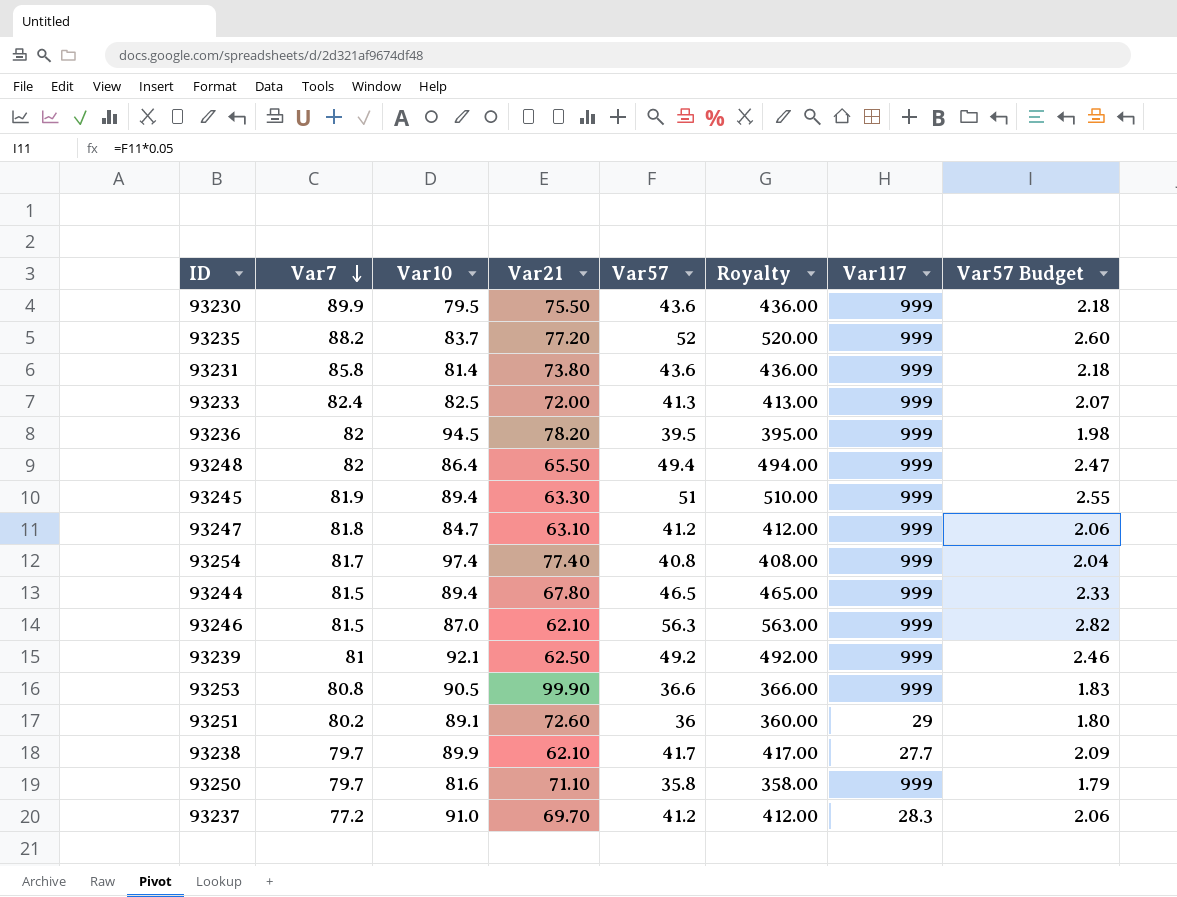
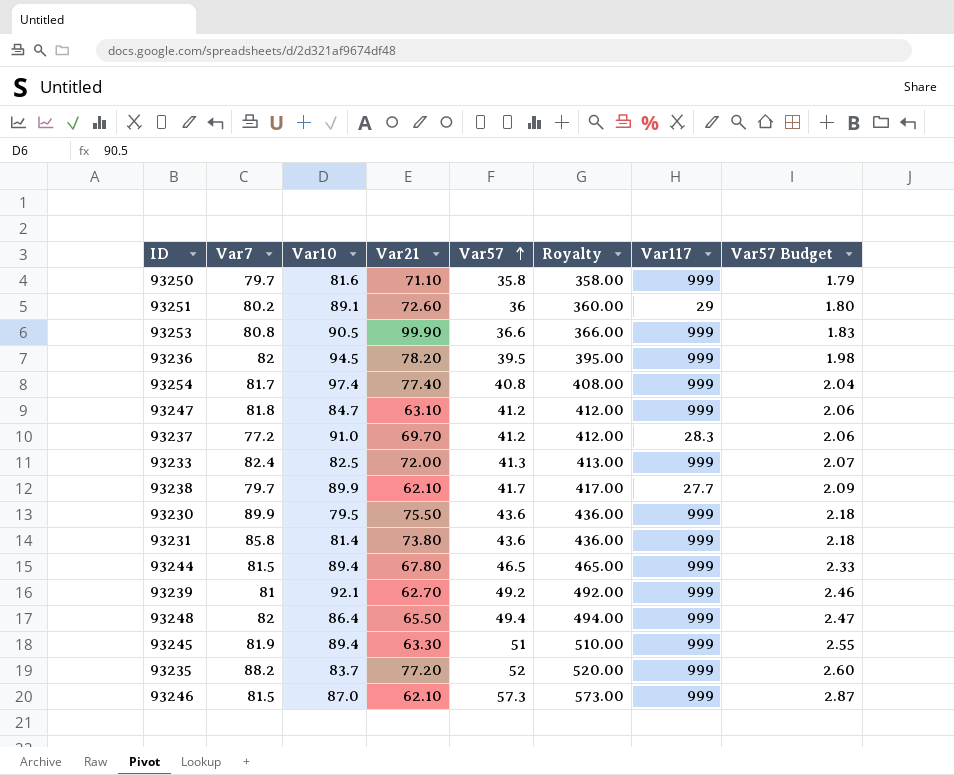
row order: Var7 descending -> Var57 ascending
93239 | Var21: 62.50 -> 62.70
93246 | Var57: 56.3 -> 57.3
93246 | Royalty: 563.00 -> 573.00
93246 | Var57 Budget: 2.82 -> 2.87

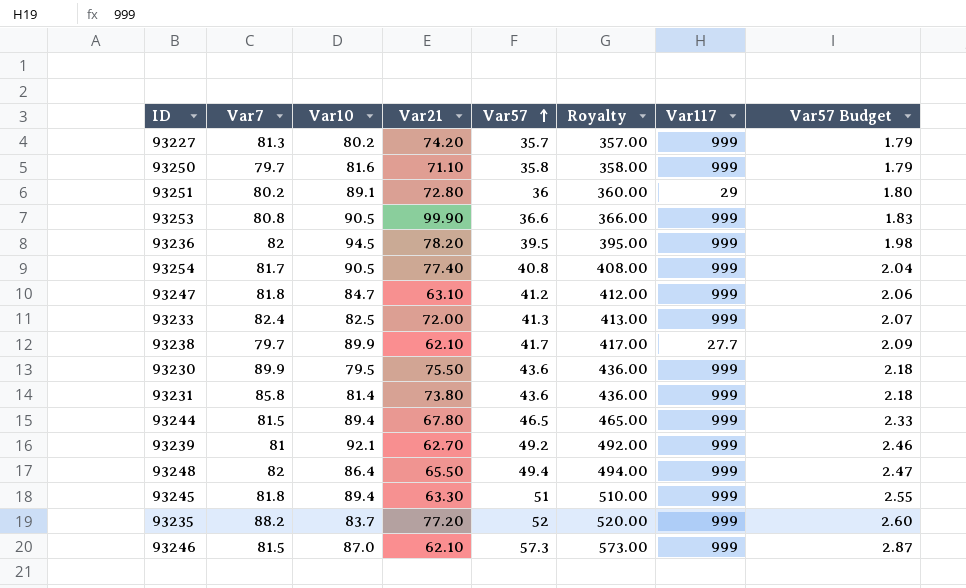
row 93237: 77.2 | 91.0 | 69.70 | 41.2 | 412.00 | 28.3 | 2.06 -> none
row 93227: none -> 81.3 | 80.2 | 74.20 | 35.7 | 357.00 | 999 | 1.79
93251 | Var21: 72.60 -> 72.80
93254 | Var10: 97.4 -> 90.5
93245 | Var7: 81.9 -> 81.8

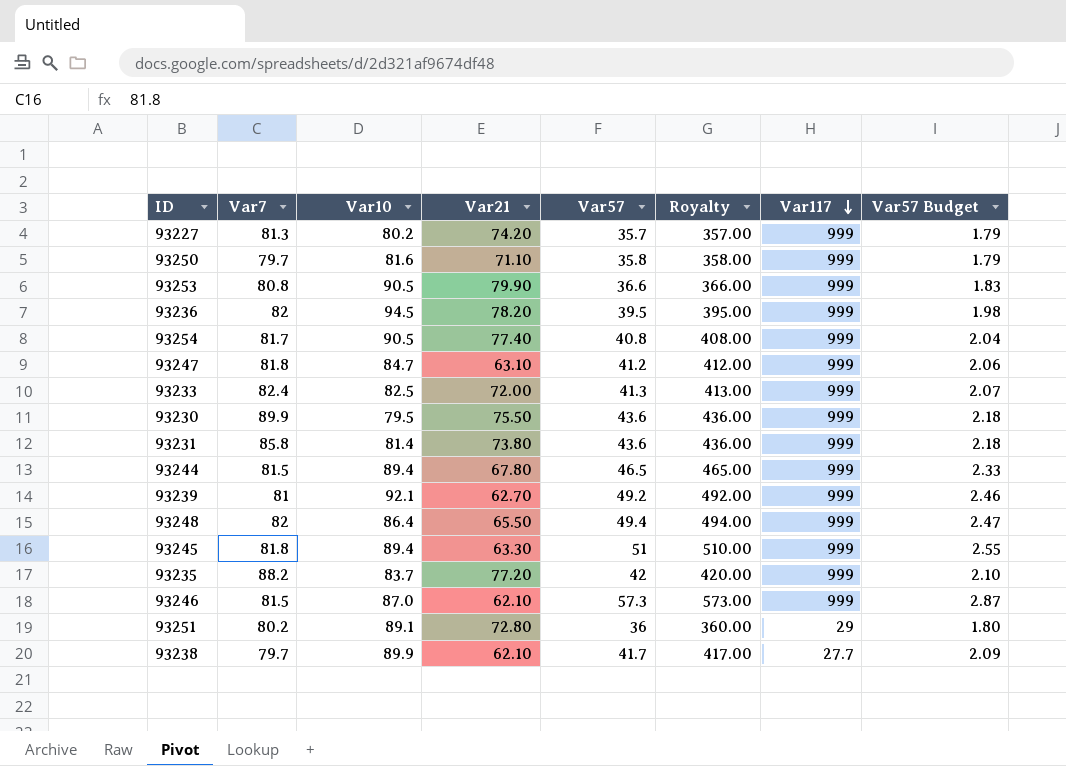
row order: Var57 ascending -> Var117 descending
93253 | Var21: 99.90 -> 79.90
93235 | Var57: 52 -> 42
93235 | Royalty: 520.00 -> 420.00
93235 | Var57 Budget: 2.60 -> 2.10

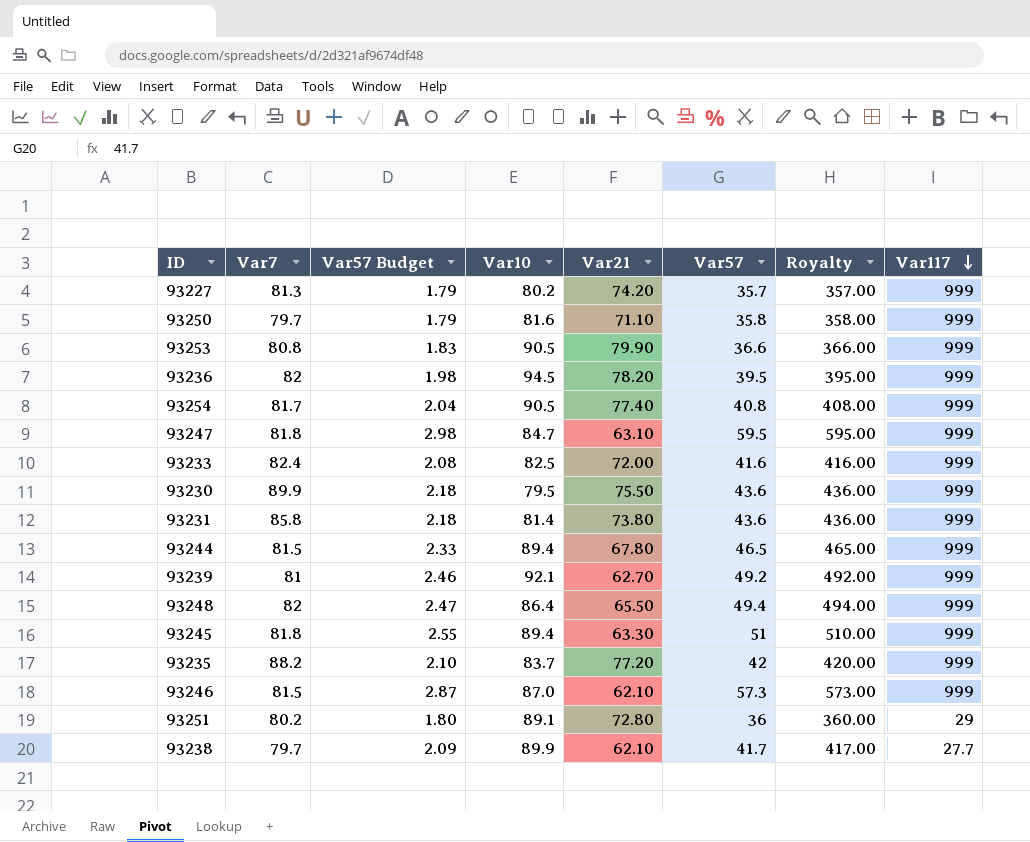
column Var57 Budget | position: 8 -> 3
93247 | Var57 Budget: 2.06 -> 2.98
93247 | Var57: 41.2 -> 59.5
93247 | Royalty: 412.00 -> 595.00
93233 | Var57 Budget: 2.07 -> 2.08
93233 | Var57: 41.3 -> 41.6
93233 | Royalty: 413.00 -> 416.00

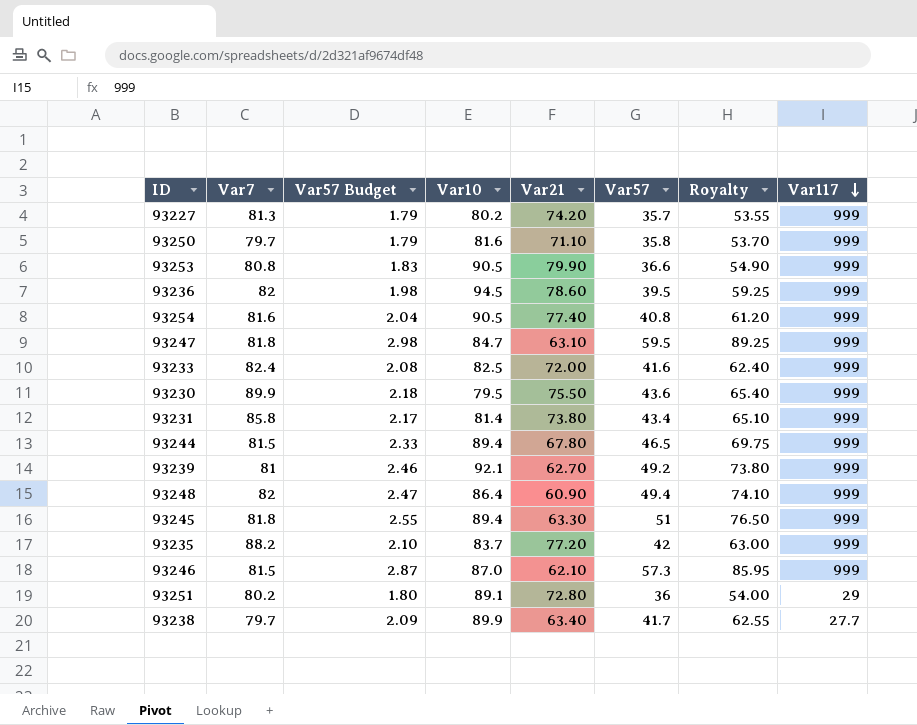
column Royalty | formula: [Var57] * 10 -> [Var57] * 1.5
93236 | Var21: 78.20 -> 78.60
93254 | Var7: 81.7 -> 81.6
93231 | Var57 Budget: 2.18 -> 2.17
93231 | Var57: 43.6 -> 43.4
93248 | Var21: 65.50 -> 60.90
93238 | Var21: 62.10 -> 63.40

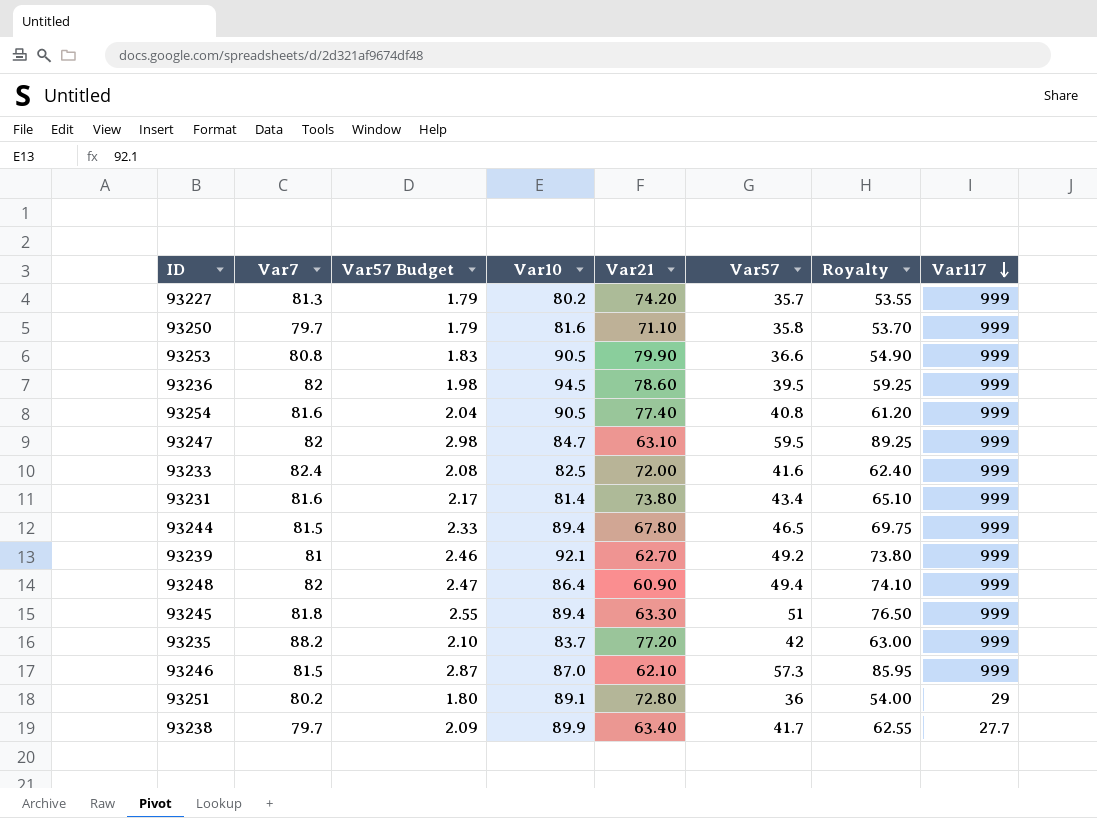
row 93230: 89.9 | 2.18 | 79.5 | 75.50 | 43.6 | 65.40 | 999 -> none
93247 | Var7: 81.8 -> 82
93231 | Var7: 85.8 -> 81.6

